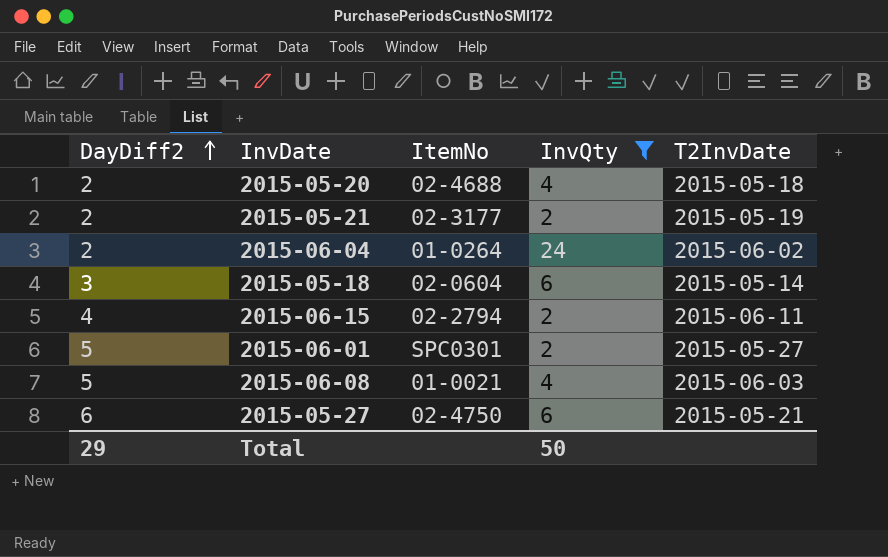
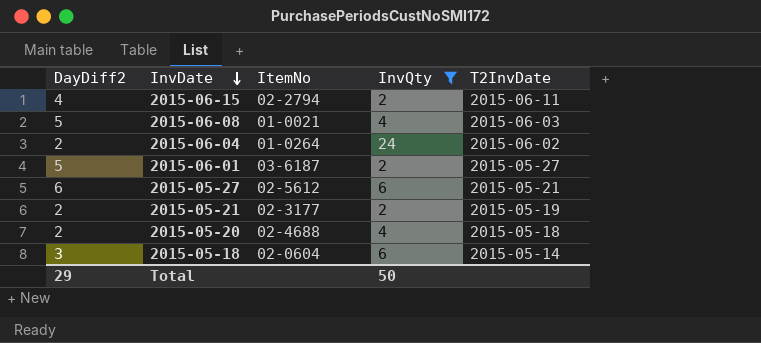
row order: DayDiff2 ascending -> InvDate descending
2015-06-01 | ItemNo: SPC0301 -> 03-6187
2015-05-27 | ItemNo: 02-4750 -> 02-5612

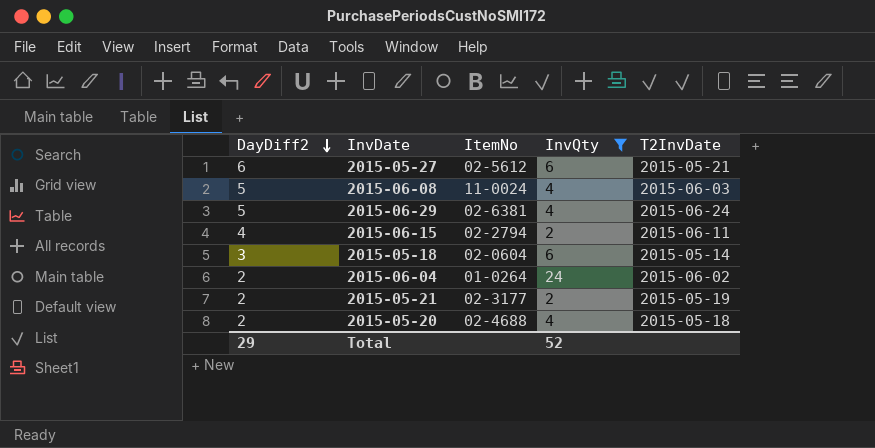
row order: InvDate descending -> DayDiff2 descending
row 2015-06-01: 5 | 03-6187 | 2 | 2015-05-27 -> none
2015-06-08 | ItemNo: 01-0021 -> 11-0024
row 2015-06-29: none -> 5 | 02-6381 | 4 | 2015-06-24
Total | InvQty: 50 -> 52

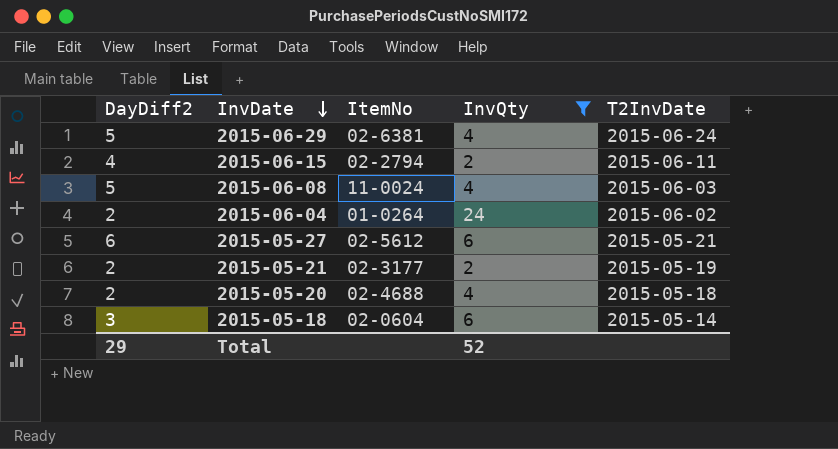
row order: DayDiff2 descending -> InvDate descending

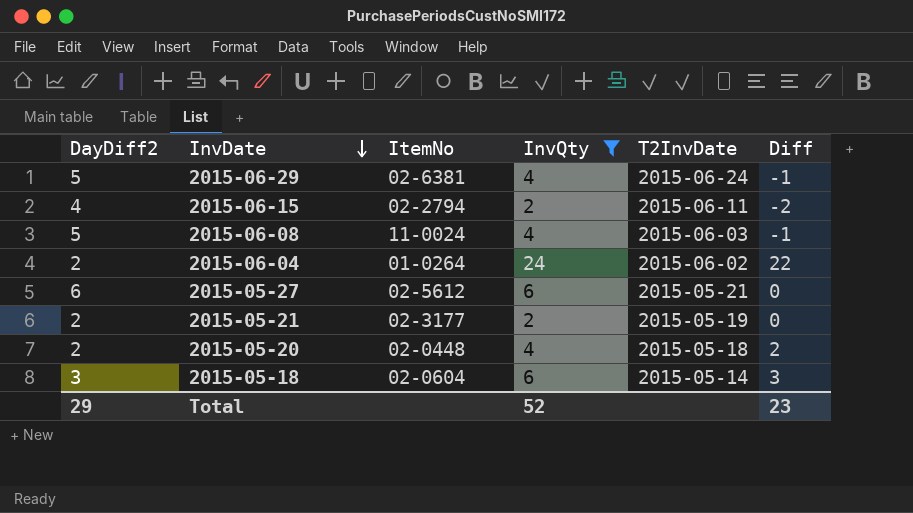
column Diff | formula: none -> [InvQty] - [DayDiff2]
2015-05-20 | ItemNo: 02-4688 -> 02-0448

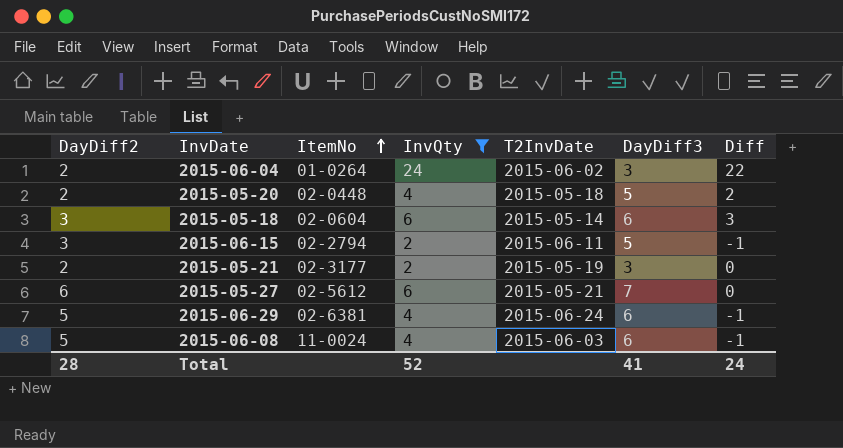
row order: InvDate descending -> ItemNo ascending
column DayDiff3 | position: none -> 6
2015-06-15 | DayDiff2: 4 -> 3
2015-06-15 | Diff: -2 -> -1
Total | DayDiff2: 29 -> 28
Total | Diff: 23 -> 24

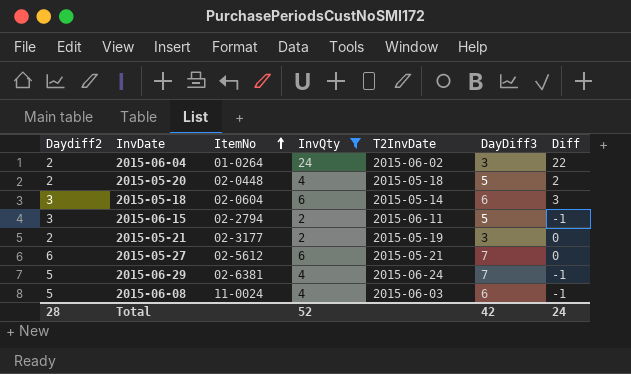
column name: DayDiff2 -> Daydiff2
2015-06-29 | DayDiff3: 6 -> 7
Total | DayDiff3: 41 -> 42

